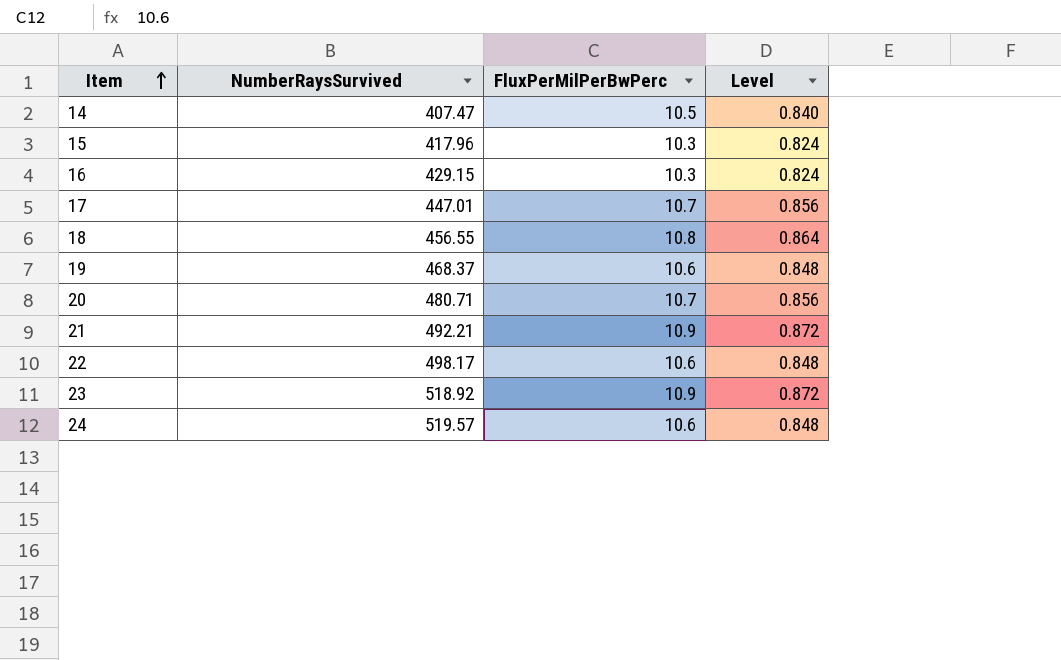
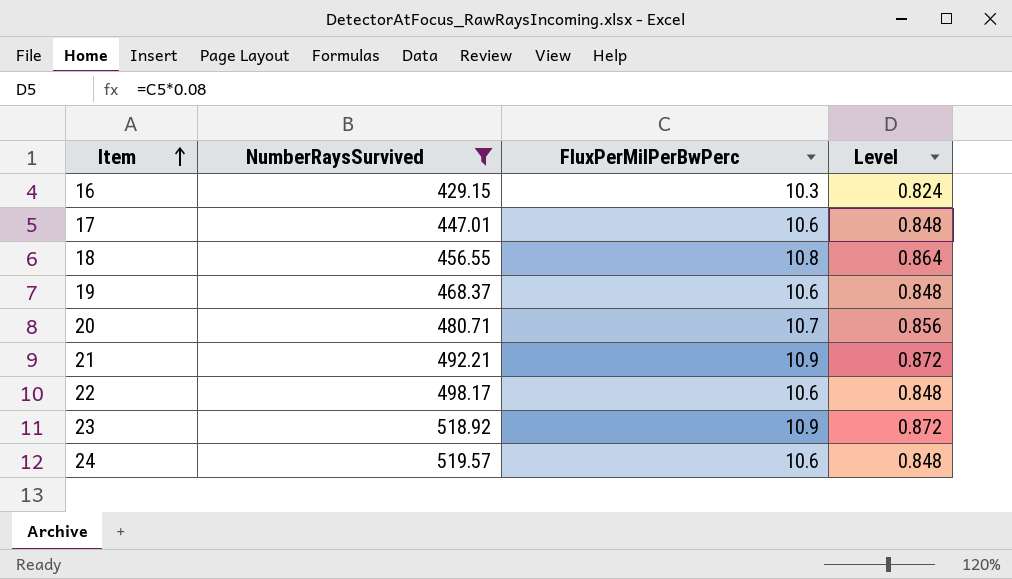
filter: none -> NumberRaysSurvived >= 429.15
17 | FluxPerMilPerBwPerc: 10.7 -> 10.6
17 | Level: 0.856 -> 0.848

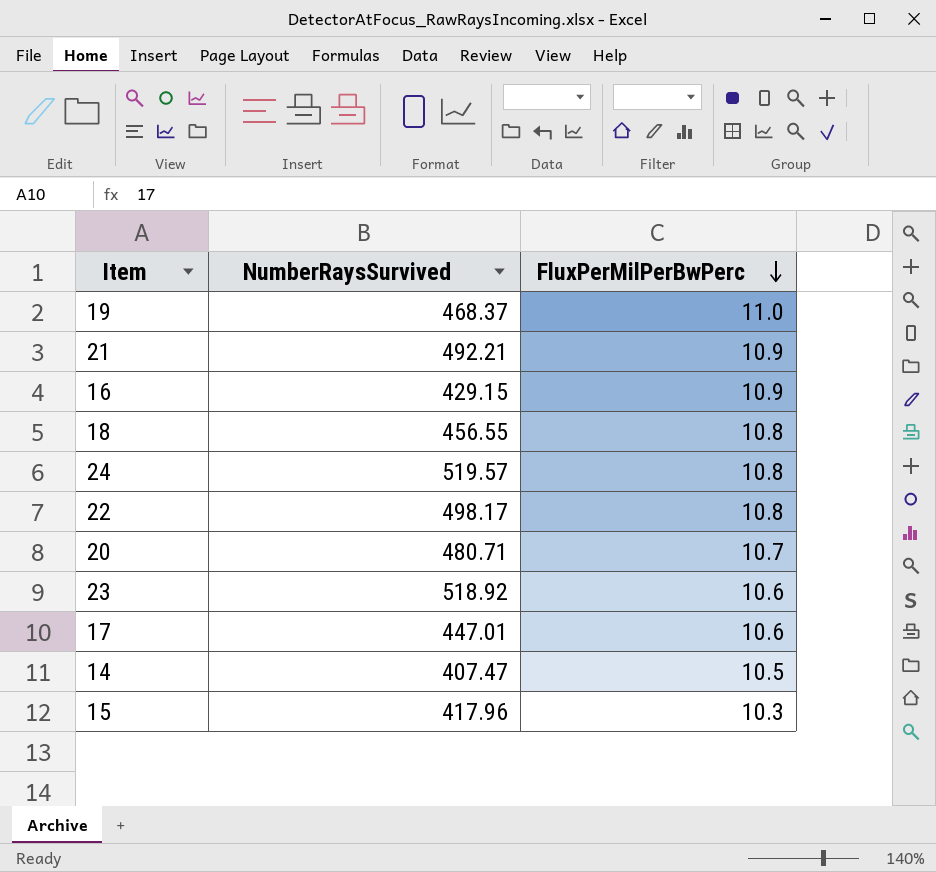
filter: NumberRaysSurvived >= 429.15 -> none
row order: Item ascending -> FluxPerMilPerBwPerc descending
column Level | formula: [FluxPerMilPerBwPerc] * 0.08 -> none
19 | FluxPerMilPerBwPerc: 10.6 -> 11.0
16 | FluxPerMilPerBwPerc: 10.3 -> 10.9
24 | FluxPerMilPerBwPerc: 10.6 -> 10.8
22 | FluxPerMilPerBwPerc: 10.6 -> 10.8
23 | FluxPerMilPerBwPerc: 10.9 -> 10.6

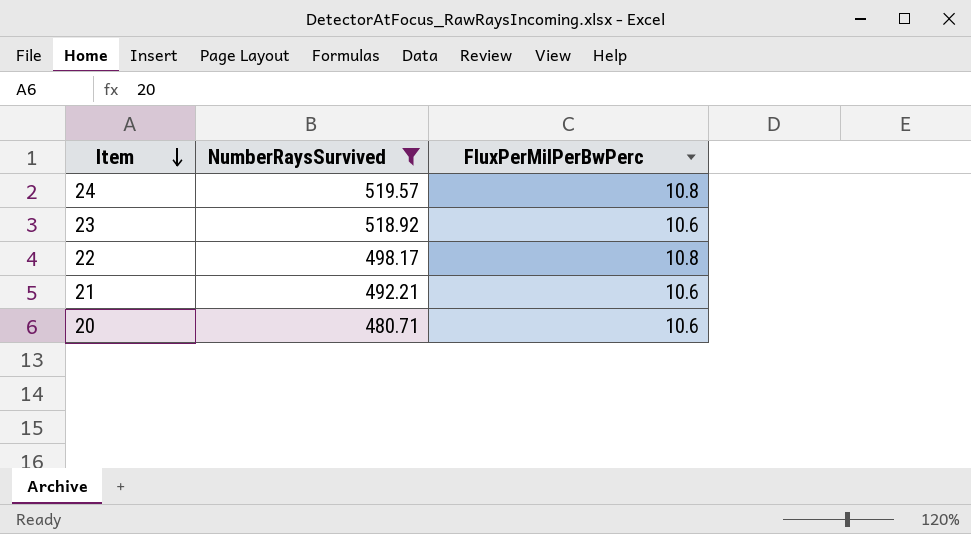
filter: none -> NumberRaysSurvived >= 480.71
row order: FluxPerMilPerBwPerc descending -> Item descending
21 | FluxPerMilPerBwPerc: 10.9 -> 10.6
20 | FluxPerMilPerBwPerc: 10.7 -> 10.6

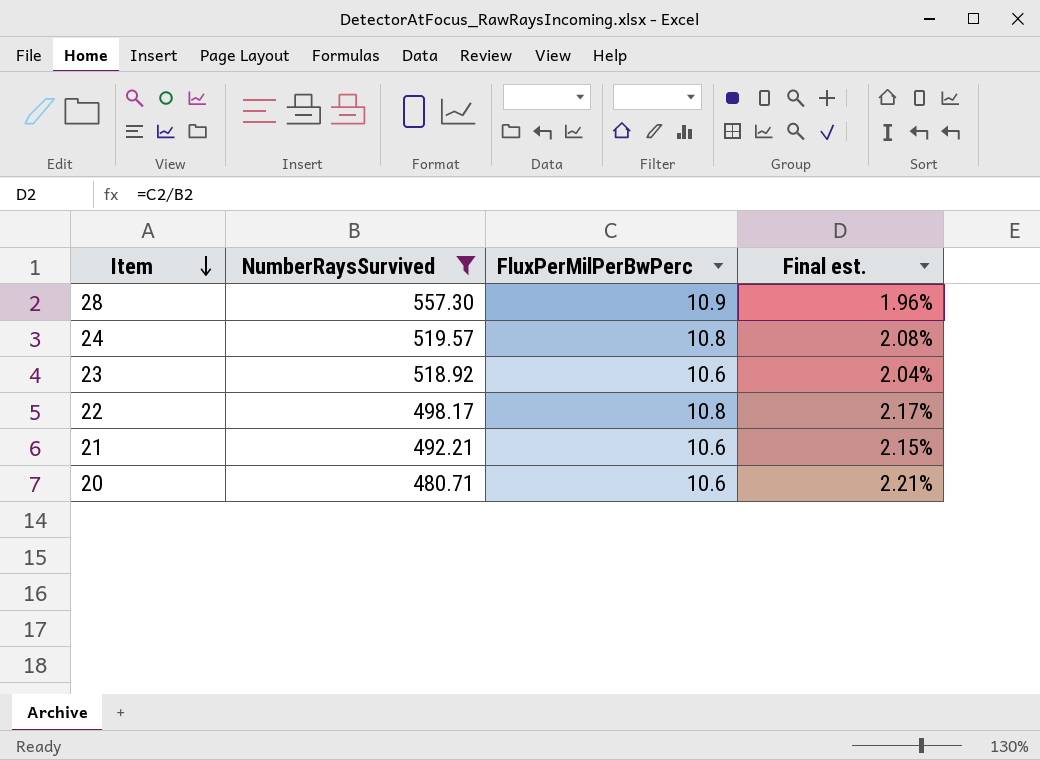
column Final est. | formula: none -> [FluxPerMilPerBwPerc] / [NumberRaysSurvived]
row 28: none -> 557.30 | 10.9 | 1.96%

